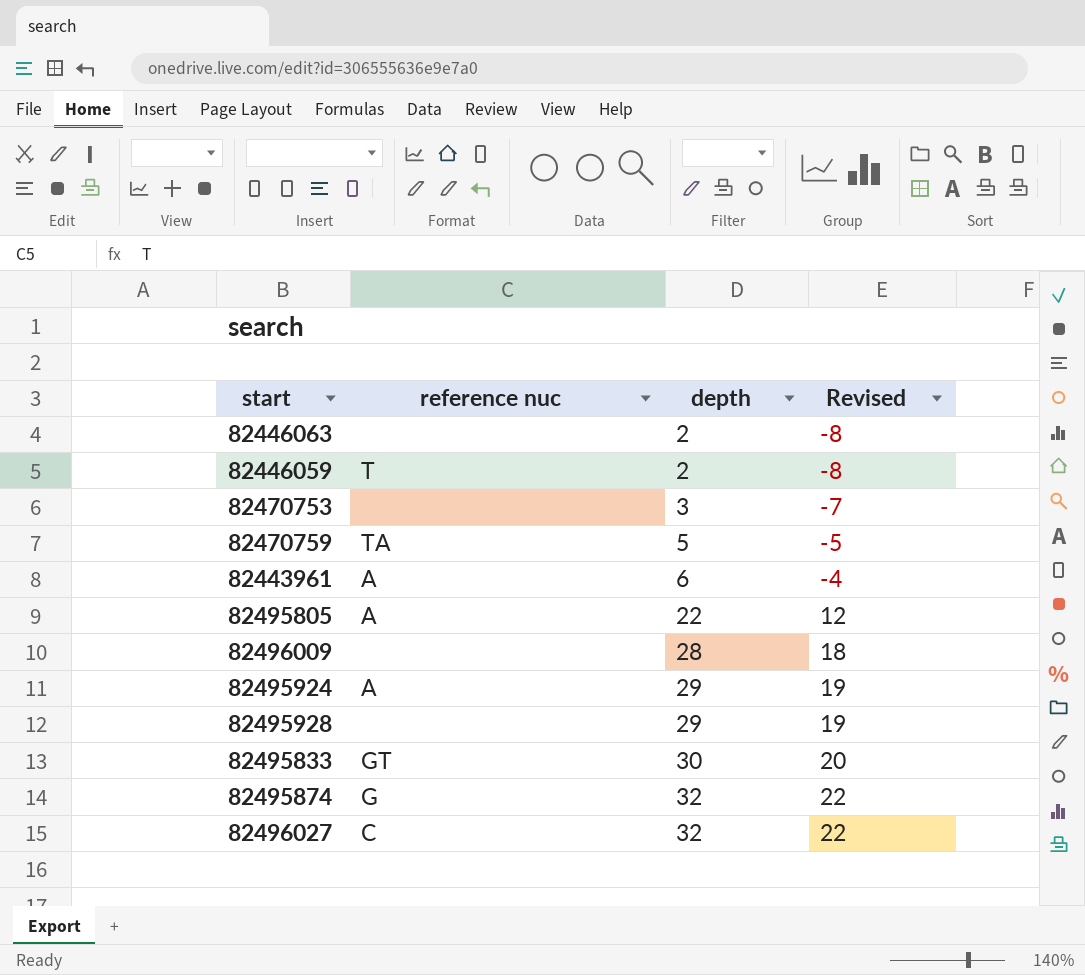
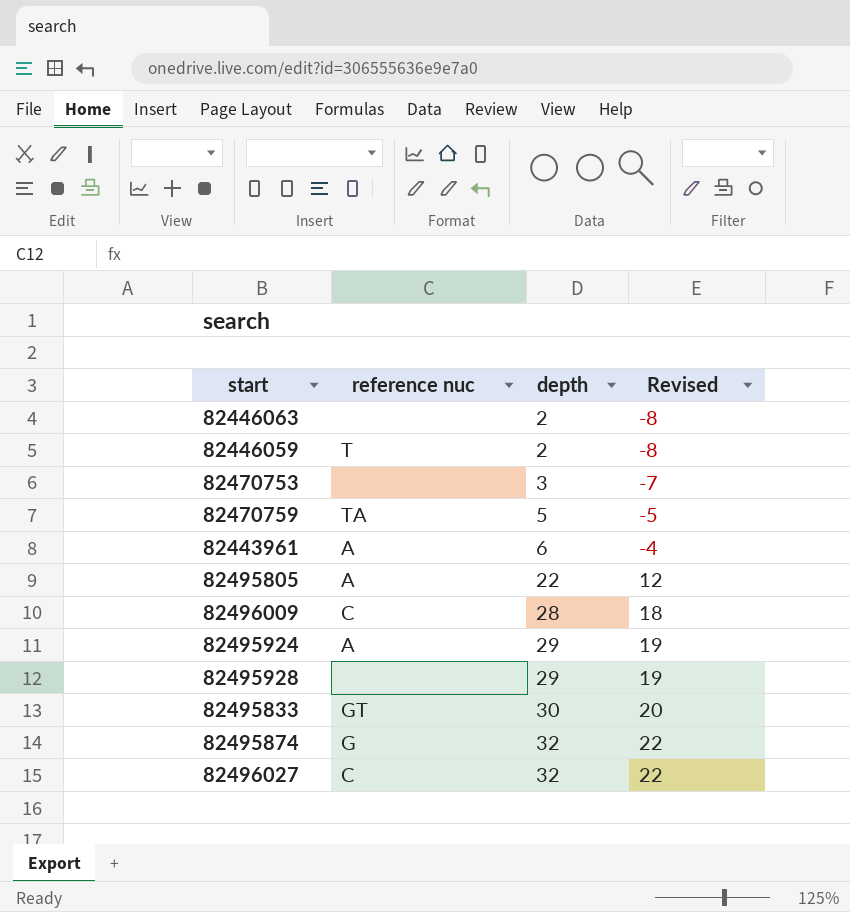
82496009 | reference nuc: none -> C

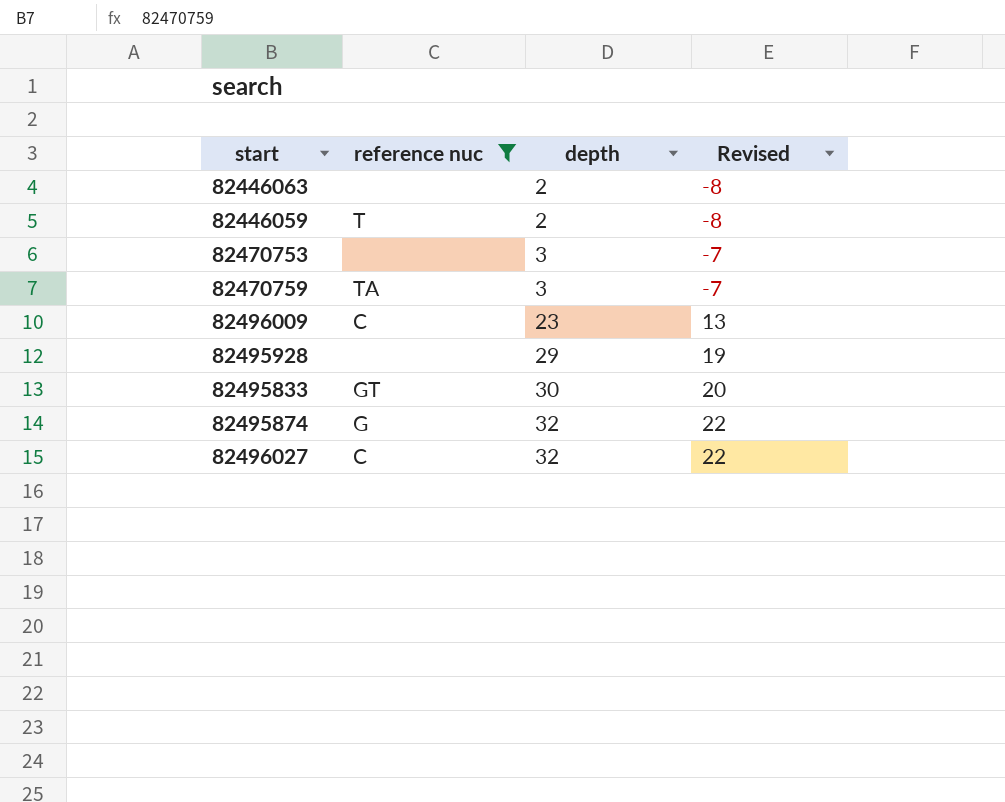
filter: none -> reference nuc != A
82470759 | depth: 5 -> 3
82470759 | Revised: -5 -> -7
82496009 | depth: 28 -> 23
82496009 | Revised: 18 -> 13

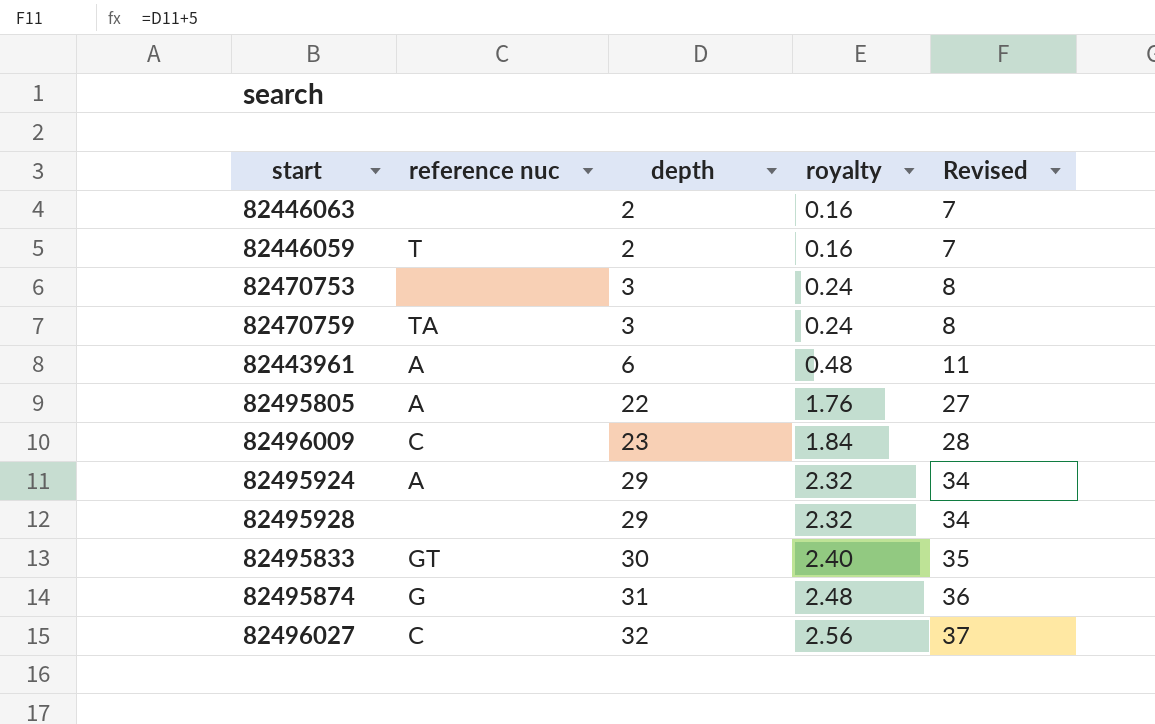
filter: reference nuc != A -> none
column royalty | formula: none -> [depth] * 0.08
column Revised | formula: [depth] - 10 -> [depth] + 5
82495874 | depth: 32 -> 31

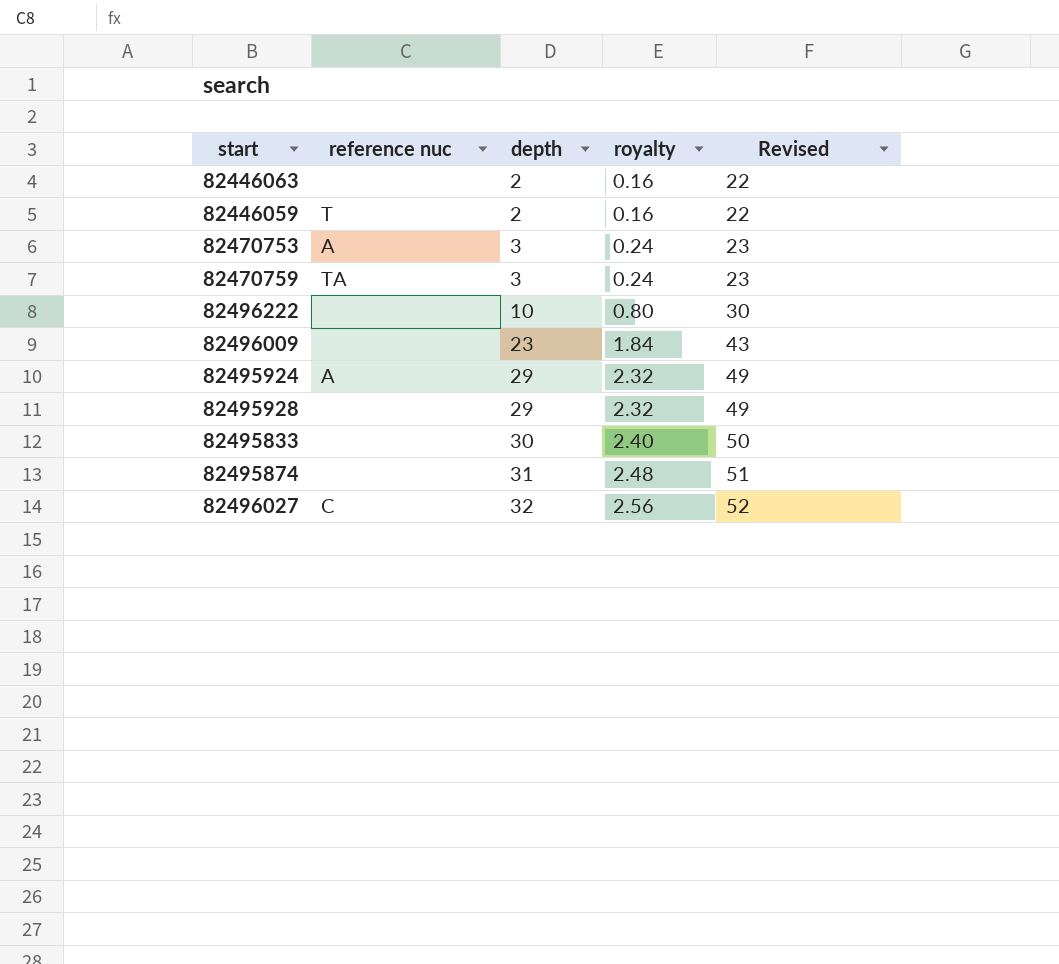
column Revised | formula: [depth] + 5 -> [depth] + 20
row 82443961: A | 6 | 0.48 | 11 -> none
row 82495805: A | 22 | 1.76 | 27 -> none
82470753 | reference nuc: none -> A
row 82496222: none -> none | 10 | 0.80 | 30
82496009 | reference nuc: C -> none
82495833 | reference nuc: GT -> none
82495874 | reference nuc: G -> none

